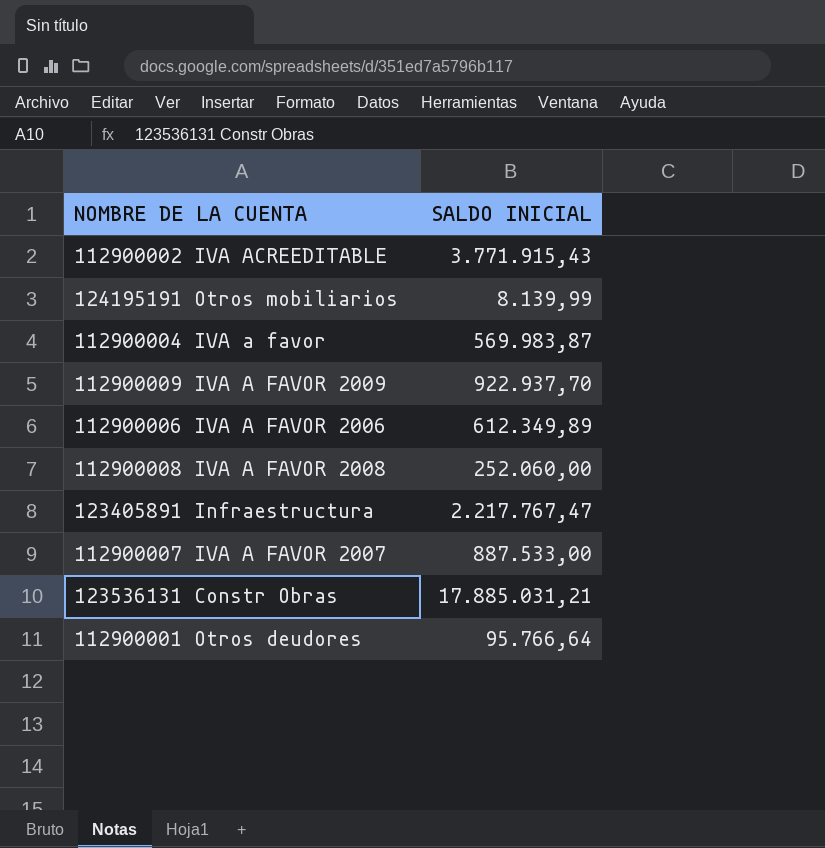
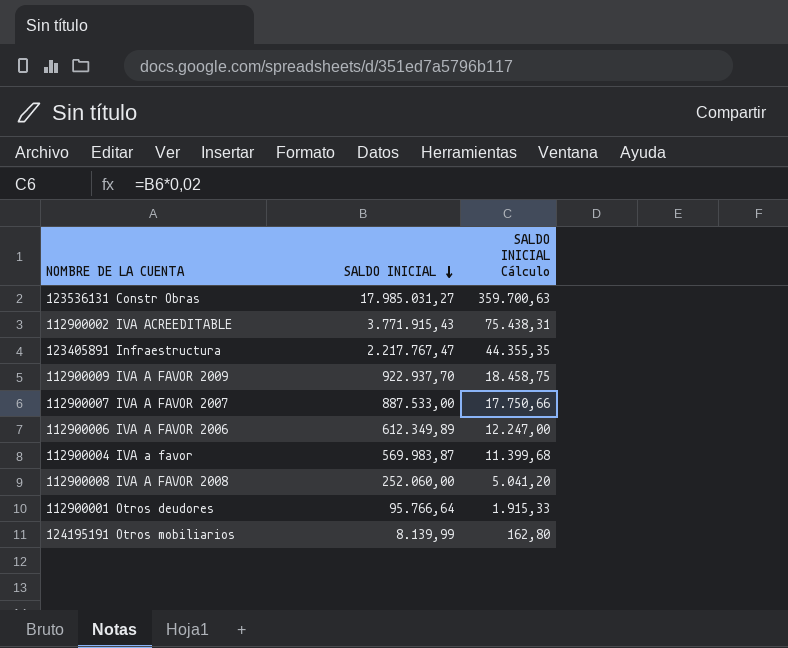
row order: none -> SALDO INICIAL descending
column SALDO INICIAL Cálculo | formula: none -> [SALDO INICIAL] * 0,02
123536131 Constr Obras | SALDO INICIAL: 17.885.031,21 -> 17.985.031,27

